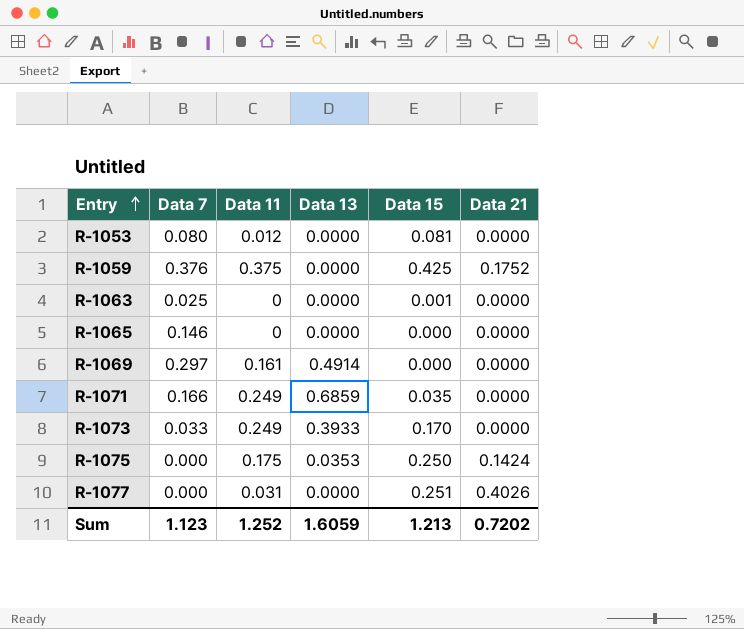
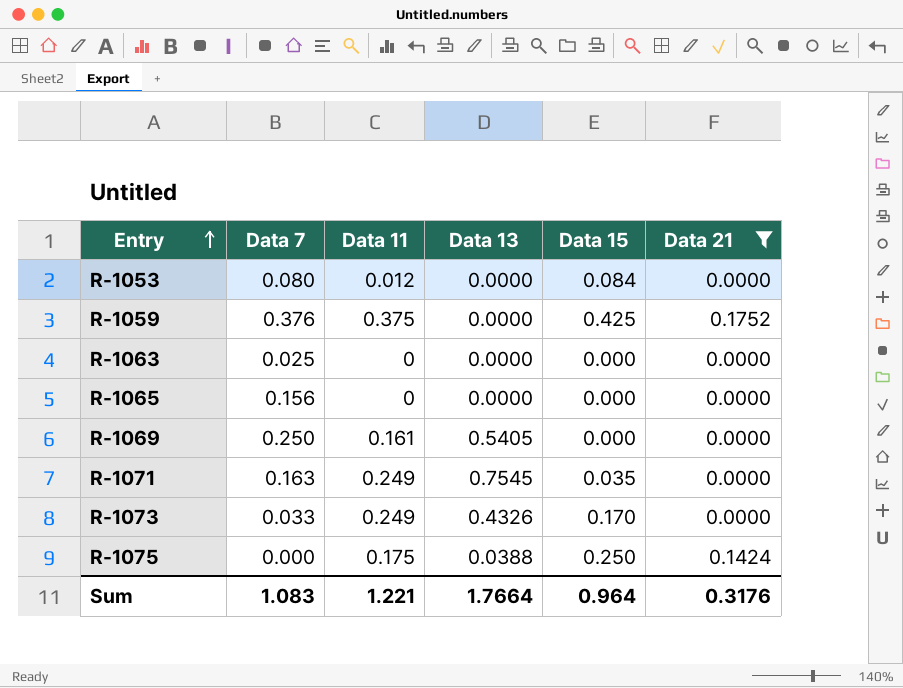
filter: none -> Data 21 != 0.4026
R-1053 | Data 15: 0.081 -> 0.084
R-1063 | Data 15: 0.001 -> 0.000
R-1065 | Data 7: 0.146 -> 0.156
R-1069 | Data 7: 0.297 -> 0.250
R-1069 | Data 13: 0.4914 -> 0.5405
R-1071 | Data 7: 0.166 -> 0.163
R-1071 | Data 13: 0.6859 -> 0.7545
R-1073 | Data 13: 0.3933 -> 0.4326
R-1075 | Data 13: 0.0353 -> 0.0388
Sum | Data 7: 1.123 -> 1.083
Sum | Data 11: 1.252 -> 1.221
Sum | Data 13: 1.6059 -> 1.7664
Sum | Data 15: 1.213 -> 0.964
Sum | Data 21: 0.7202 -> 0.3176

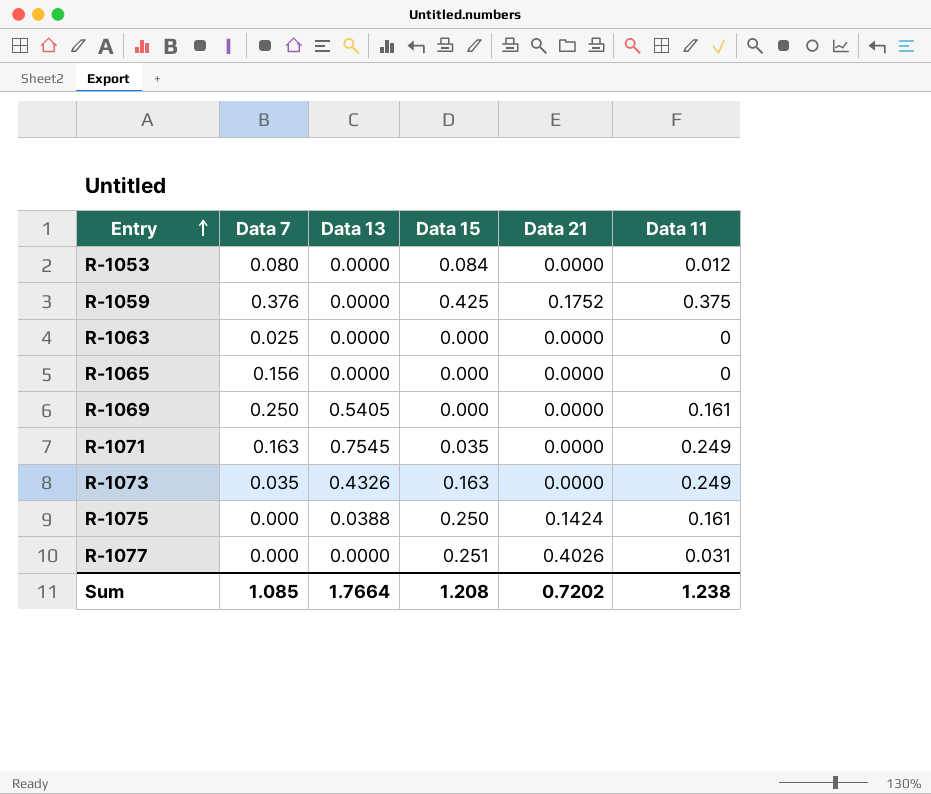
filter: Data 21 != 0.4026 -> none
column Data 11 | position: 3 -> 6
R-1073 | Data 7: 0.033 -> 0.035
R-1073 | Data 15: 0.170 -> 0.163
R-1075 | Data 11: 0.175 -> 0.161
Sum | Data 7: 1.083 -> 1.085
Sum | Data 15: 0.964 -> 1.208
Sum | Data 21: 0.3176 -> 0.7202
Sum | Data 11: 1.221 -> 1.238

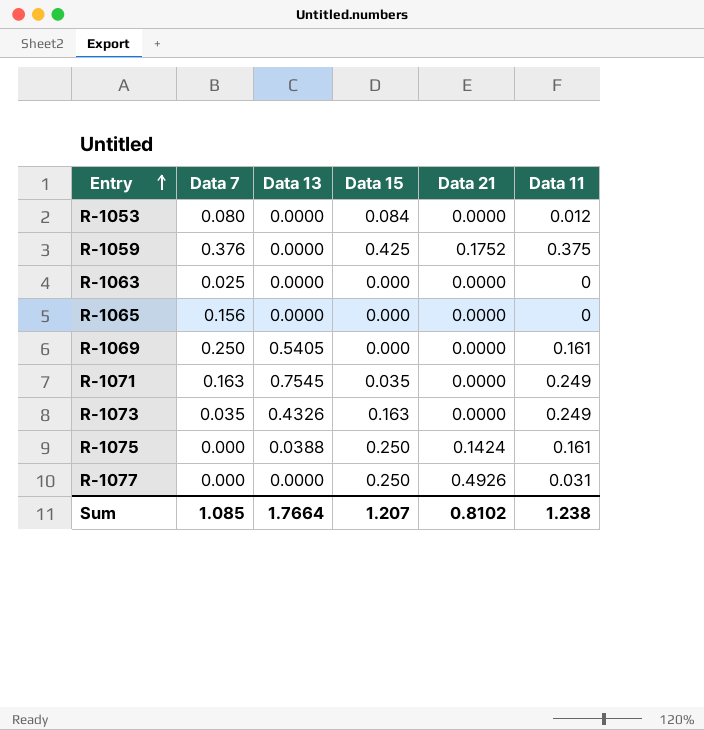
R-1077 | Data 15: 0.251 -> 0.250
R-1077 | Data 21: 0.4026 -> 0.4926
Sum | Data 15: 1.208 -> 1.207
Sum | Data 21: 0.7202 -> 0.8102

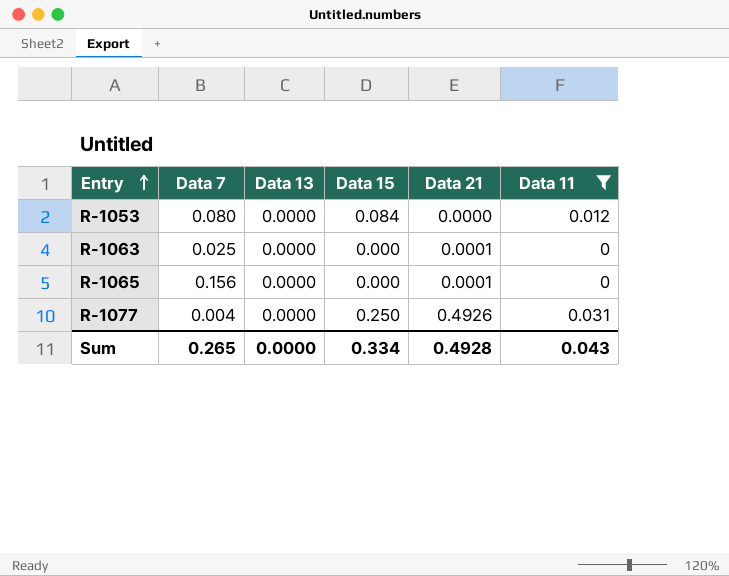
filter: none -> Data 11 <= 0.031
R-1063 | Data 21: 0.0000 -> 0.0001
R-1065 | Data 21: 0.0000 -> 0.0001
R-1077 | Data 7: 0.000 -> 0.004
Sum | Data 7: 1.085 -> 0.265
Sum | Data 13: 1.7664 -> 0.0000
Sum | Data 15: 1.207 -> 0.334
Sum | Data 21: 0.8102 -> 0.4928
Sum | Data 11: 1.238 -> 0.043

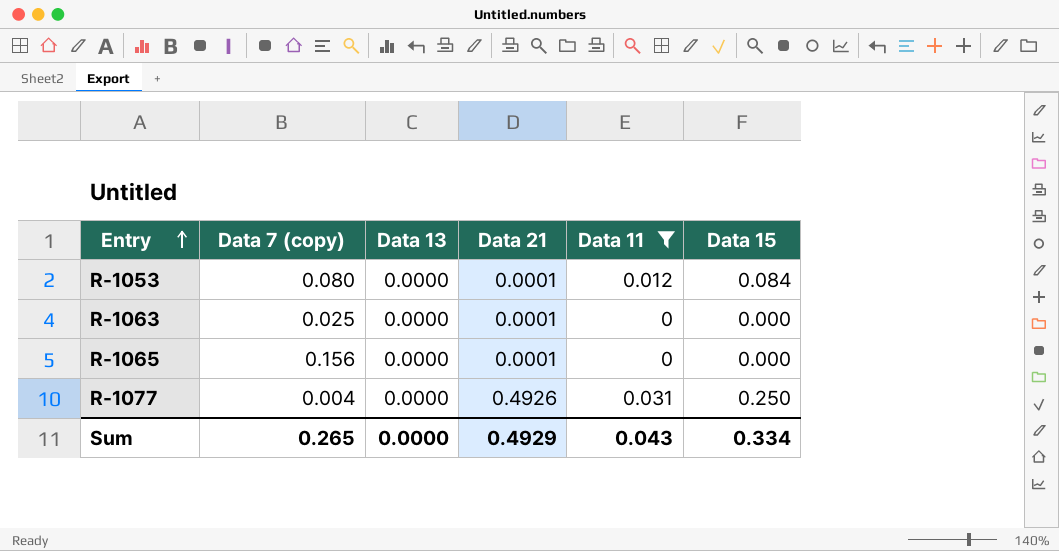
column name: Data 7 -> Data 7 (copy)
column Data 15 | position: 4 -> 6
R-1053 | Data 21: 0.0000 -> 0.0001
Sum | Data 21: 0.4928 -> 0.4929

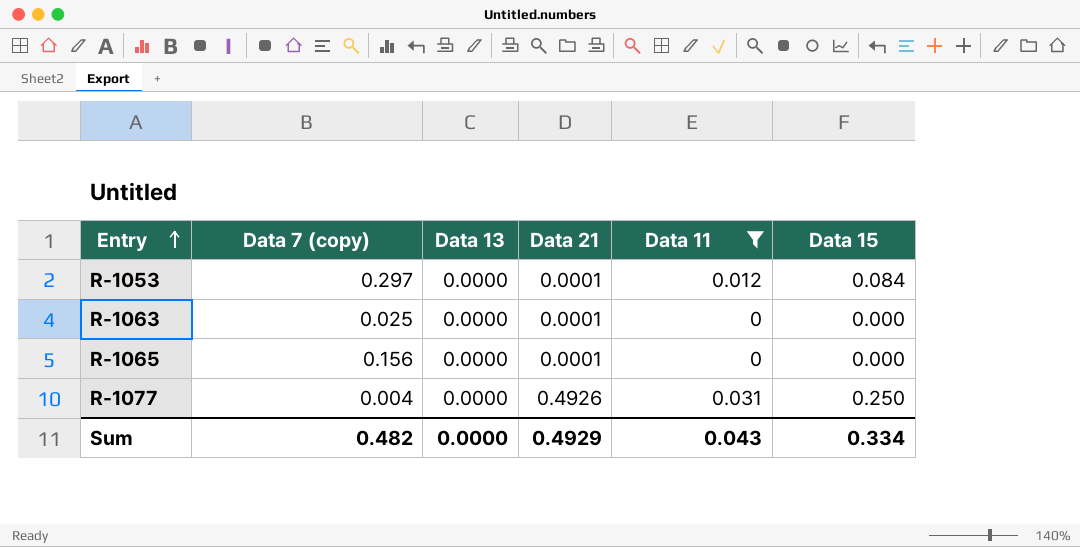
R-1053 | Data 7 (copy): 0.080 -> 0.297
Sum | Data 7 (copy): 0.265 -> 0.482

